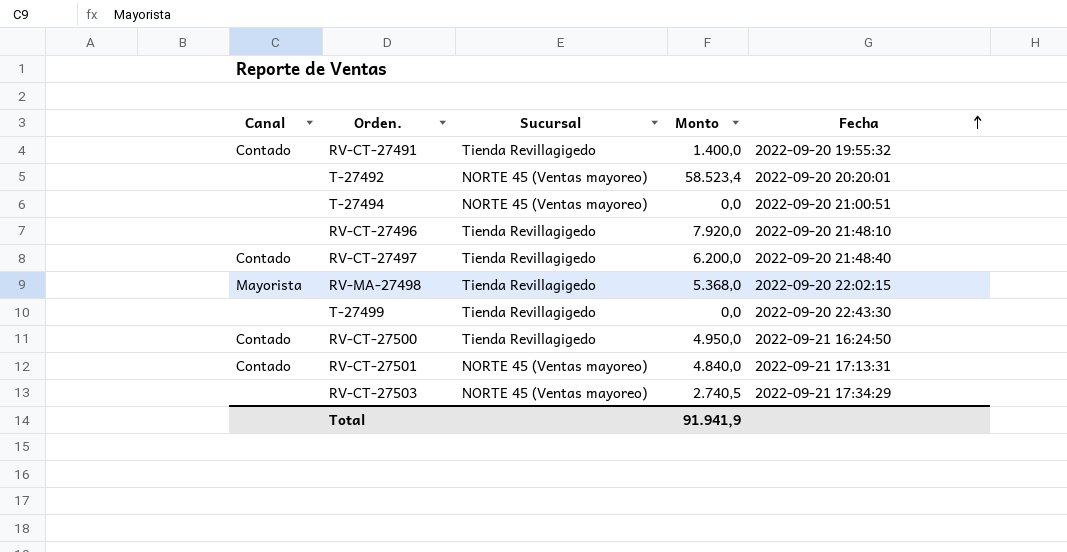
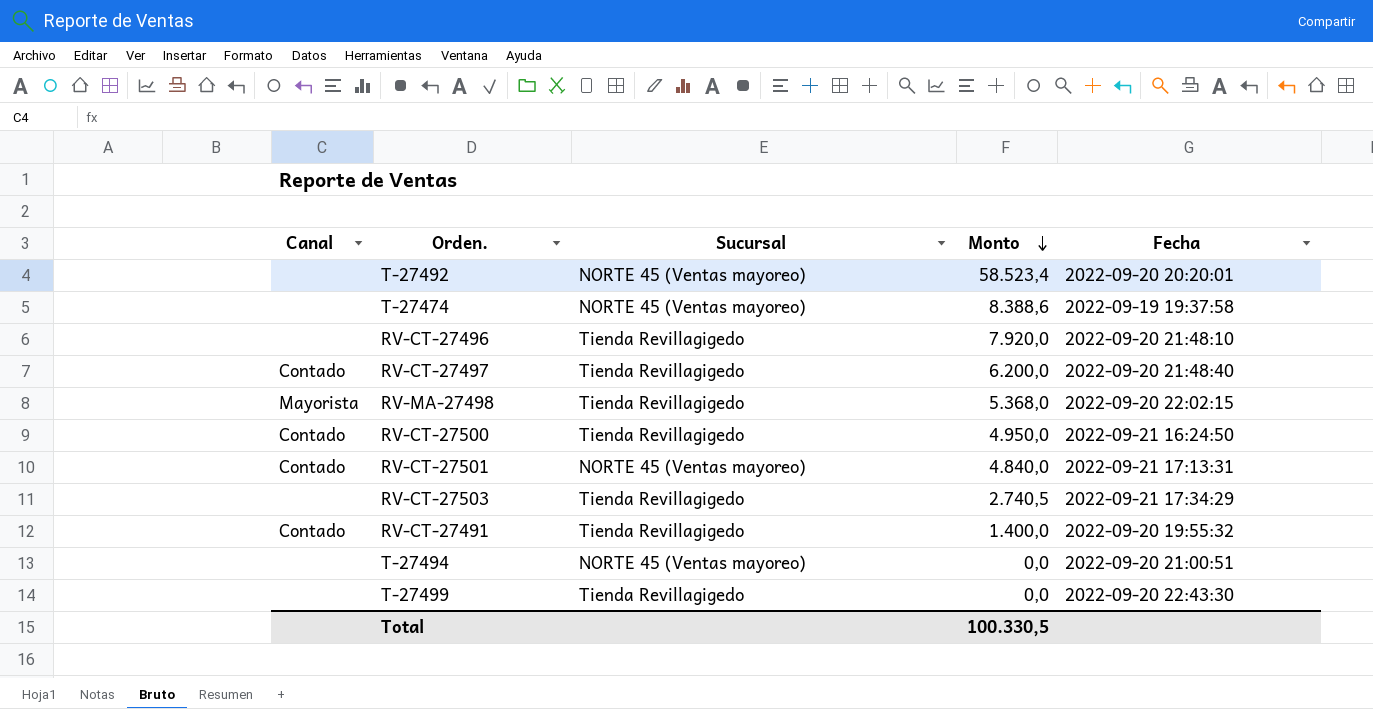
row order: Fecha ascending -> Monto descending
row T-27474: none -> none | NORTE 45 (Ventas mayoreo) | 8.388,6 | 2022-09-19 19:37:58
RV-CT-27503 | Sucursal: NORTE 45 (Ventas mayoreo) -> Tienda Revillagigedo
Total | Monto: 91.941,9 -> 100.330,5

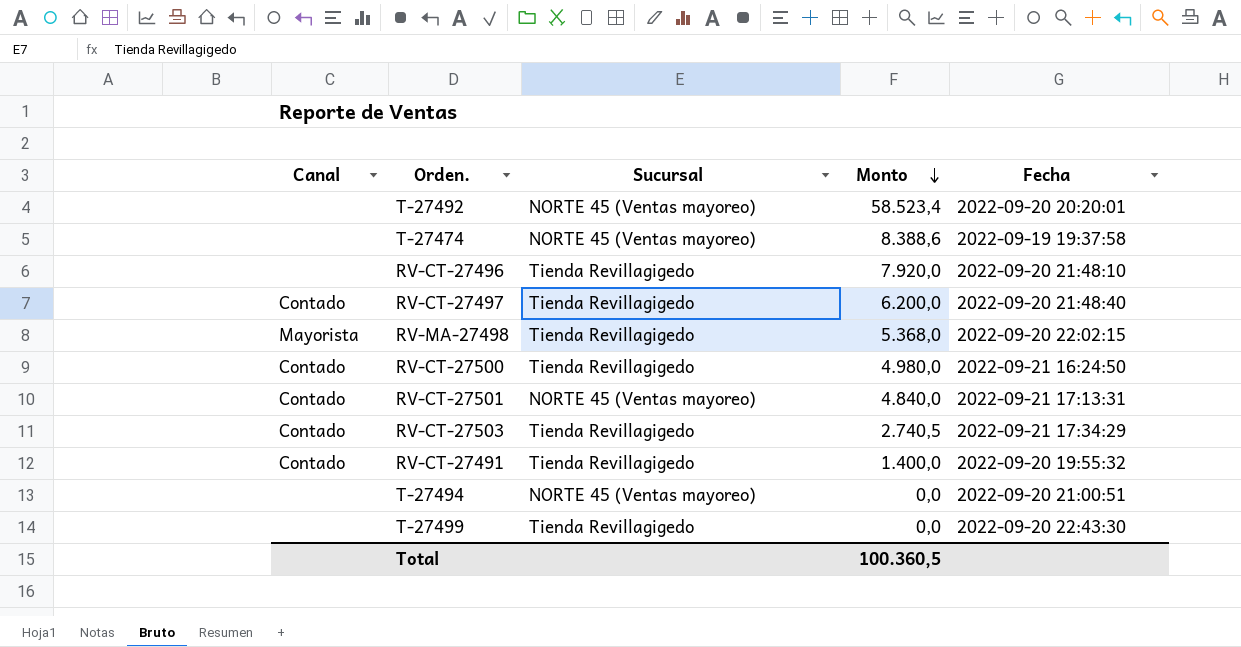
RV-CT-27500 | Monto: 4.950,0 -> 4.980,0
RV-CT-27503 | Canal: none -> Contado
Total | Monto: 100.330,5 -> 100.360,5

